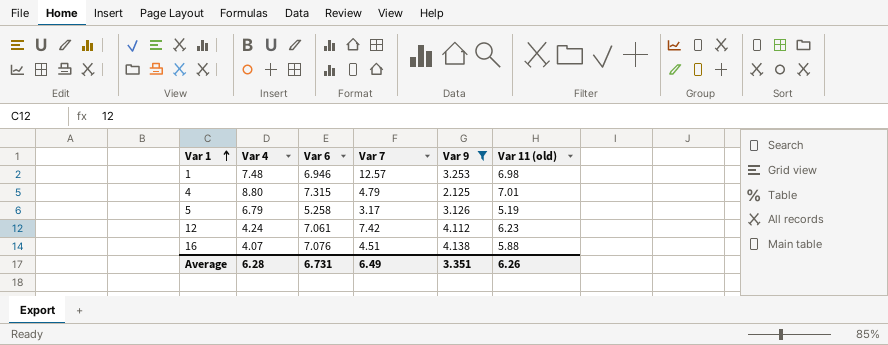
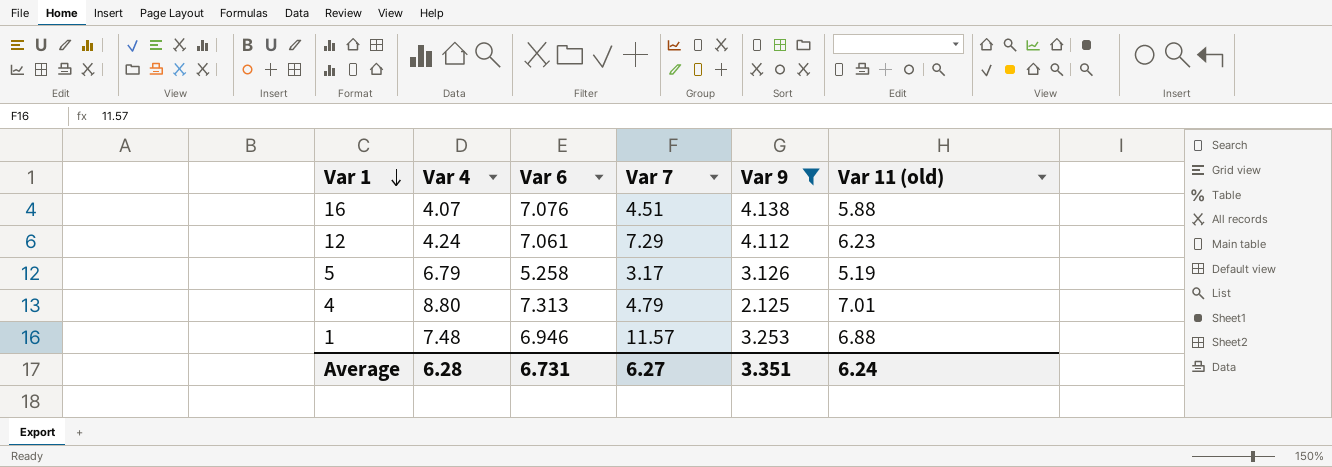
row order: Var 1 ascending -> Var 1 descending
12 | Var 7: 7.42 -> 7.29
4 | Var 6: 7.315 -> 7.313
1 | Var 7: 12.57 -> 11.57
1 | Var 11 (old): 6.98 -> 6.88
Average | Var 7: 6.49 -> 6.27
Average | Var 11 (old): 6.26 -> 6.24

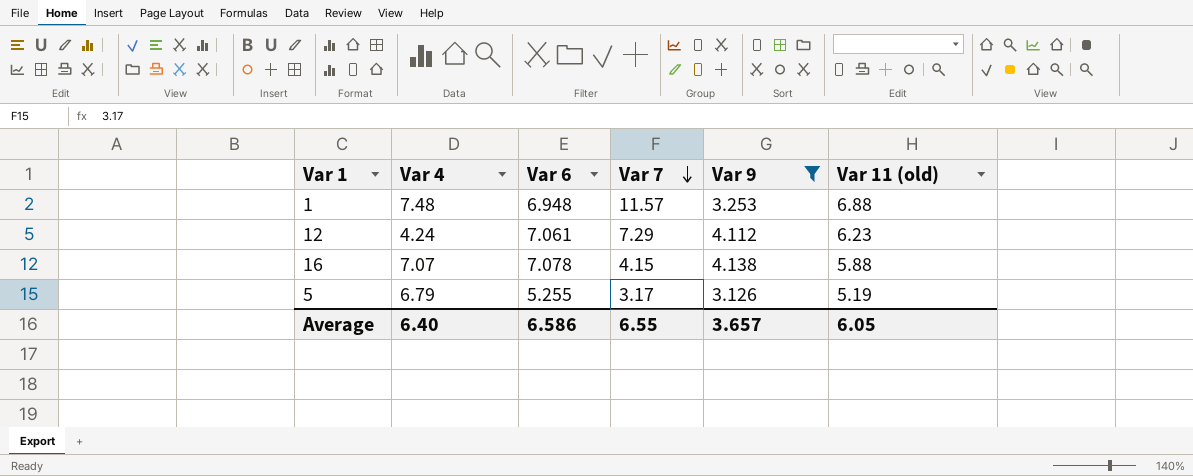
row order: Var 1 descending -> Var 7 descending
row 4: 8.80 | 7.313 | 4.79 | 2.125 | 7.01 -> none
1 | Var 6: 6.946 -> 6.948
16 | Var 4: 4.07 -> 7.07
16 | Var 6: 7.076 -> 7.078
16 | Var 7: 4.51 -> 4.15
5 | Var 6: 5.258 -> 5.255
Average | Var 4: 6.28 -> 6.40
Average | Var 6: 6.731 -> 6.586
Average | Var 7: 6.27 -> 6.55
Average | Var 9: 3.351 -> 3.657
Average | Var 11 (old): 6.24 -> 6.05

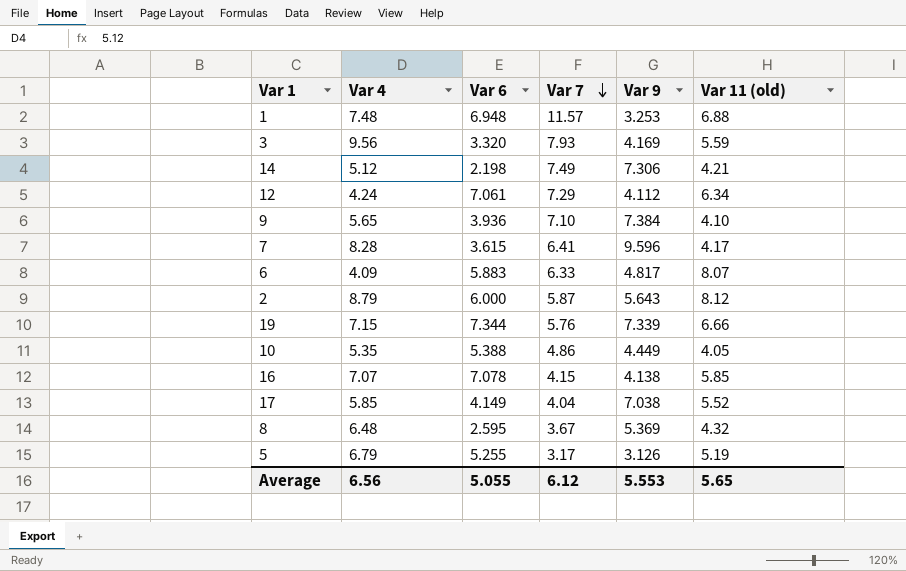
filter: Var 9 <= 4.138 -> none
12 | Var 11 (old): 6.23 -> 6.34
16 | Var 11 (old): 5.88 -> 5.85
Average | Var 4: 6.40 -> 6.56
Average | Var 6: 6.586 -> 5.055
Average | Var 7: 6.55 -> 6.12
Average | Var 9: 3.657 -> 5.553
Average | Var 11 (old): 6.05 -> 5.65

